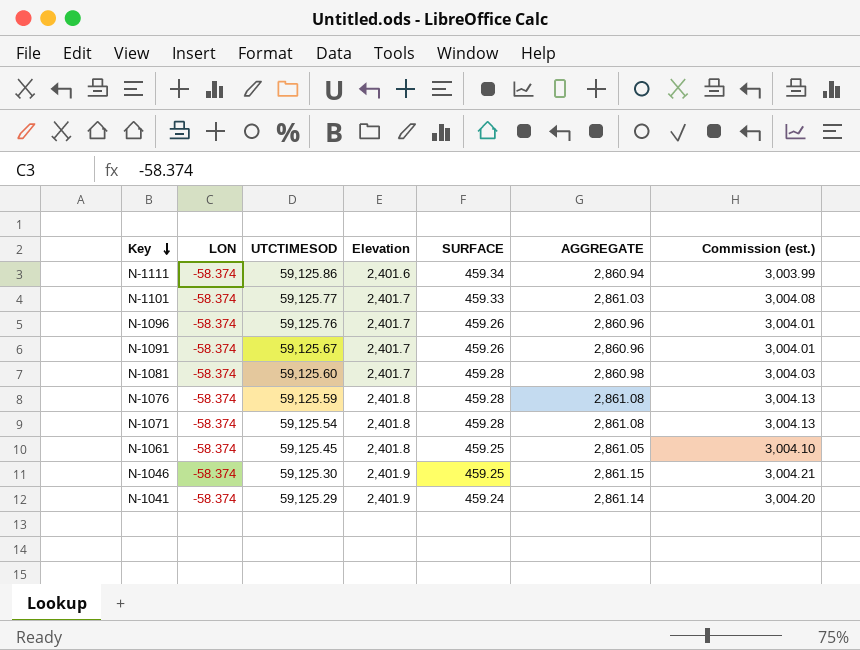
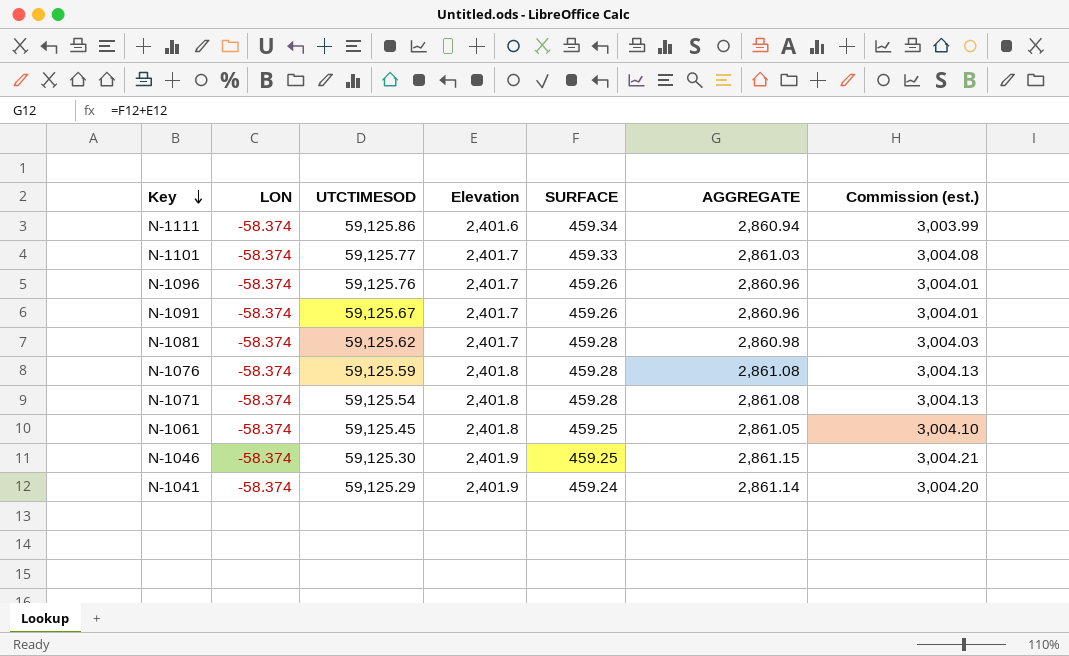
N-1081 | UTCTIMESOD: 59,125.60 -> 59,125.62

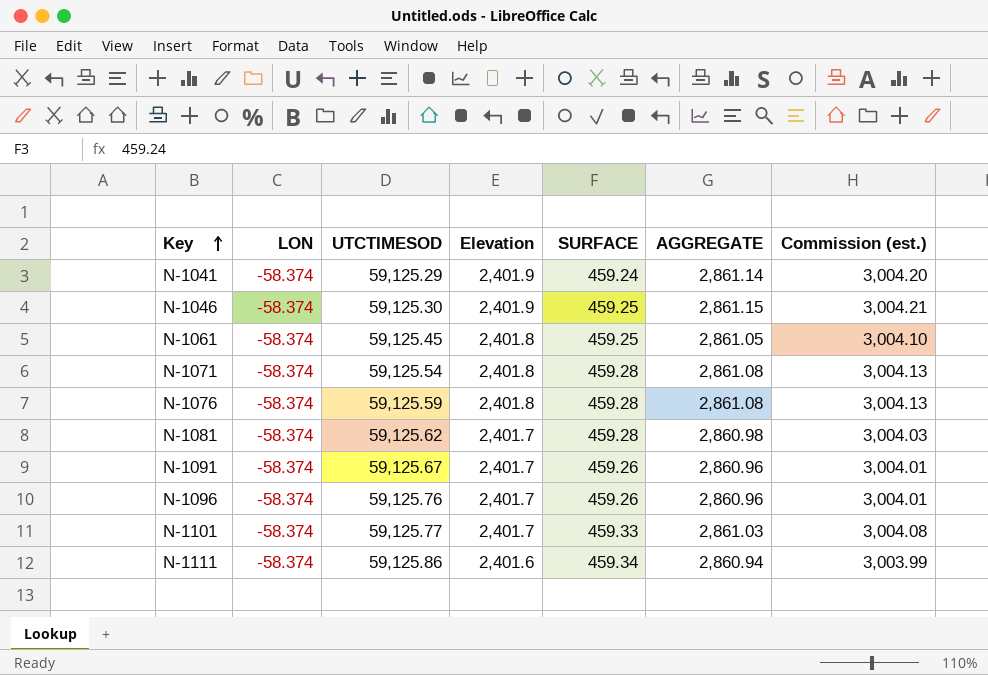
row order: Key descending -> Key ascending

